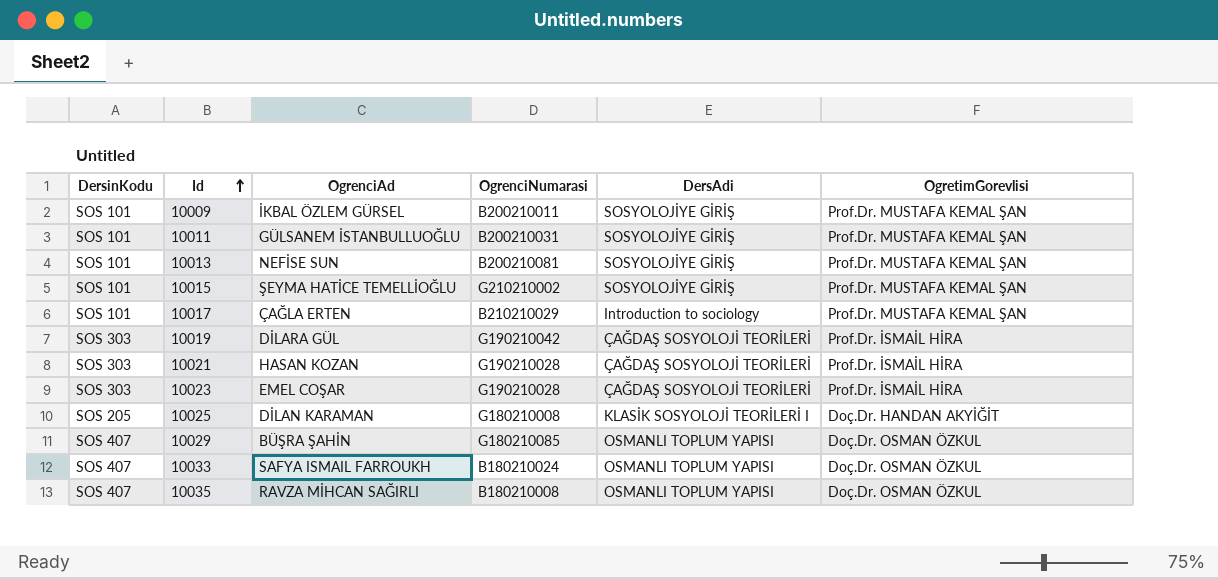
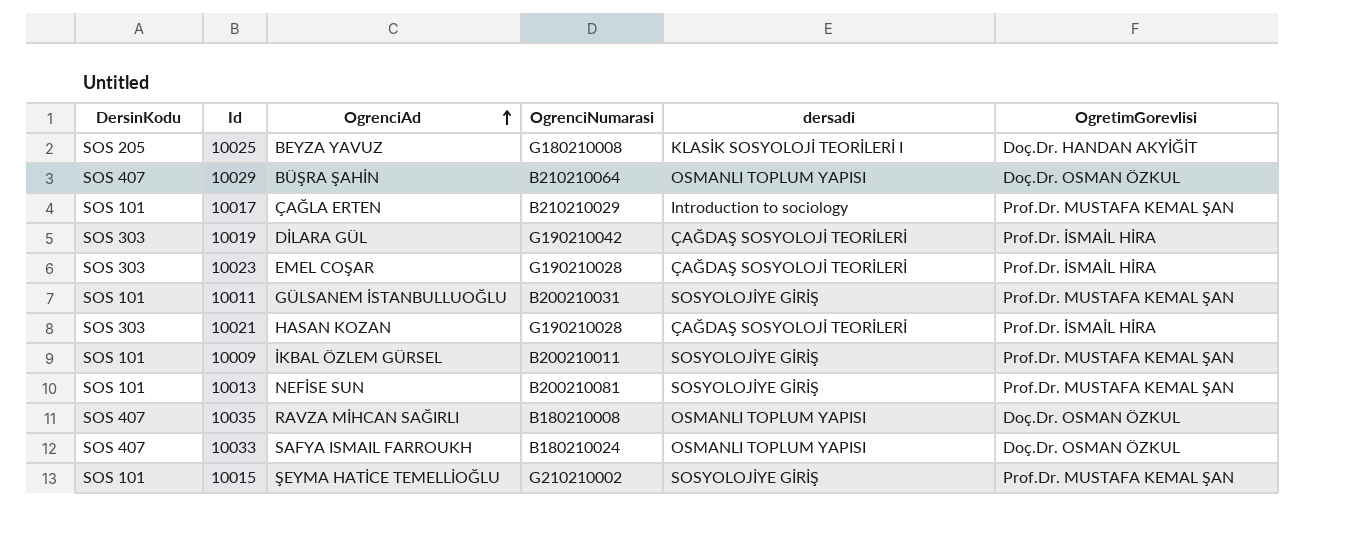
row order: Id ascending -> OgrenciAd ascending
column name: DersAdi -> dersadi
10025 | OgrenciAd: DİLAN KARAMAN -> BEYZA YAVUZ
10029 | OgrenciNumarasi: G180210085 -> B210210064

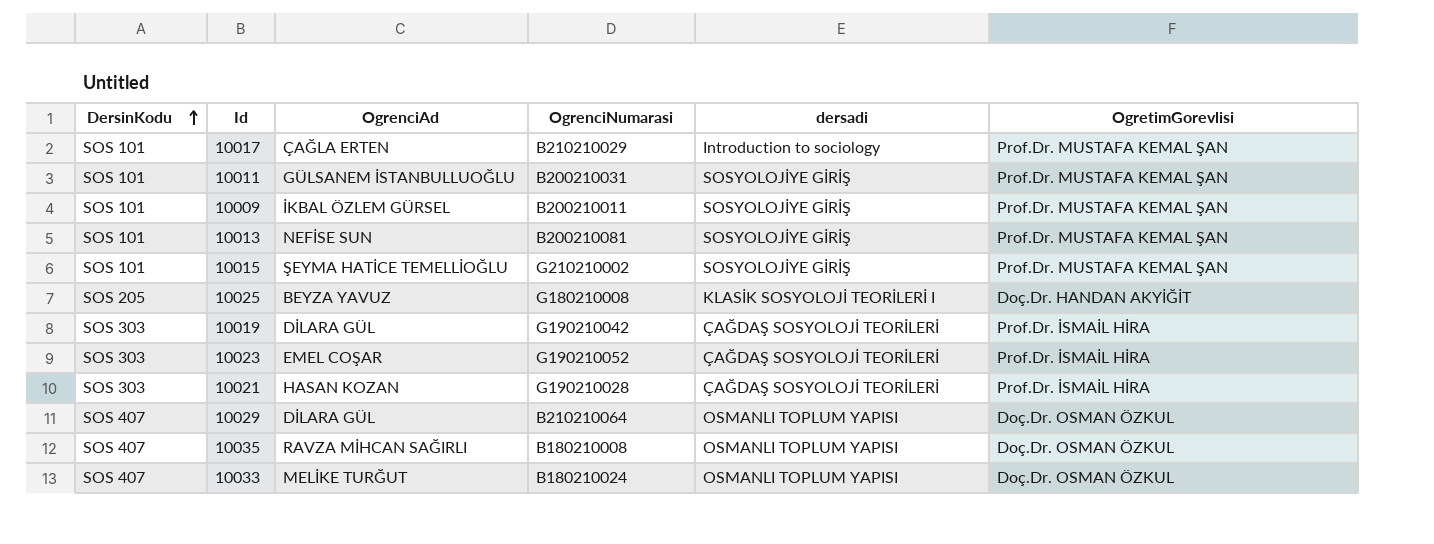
row order: OgrenciAd ascending -> DersinKodu ascending
10023 | OgrenciNumarasi: G190210028 -> G190210052
10029 | OgrenciAd: BÜŞRA ŞAHİN -> DİLARA GÜL
10033 | OgrenciAd: SAFYA ISMAIL FARROUKH -> MELİKE TURĞUT

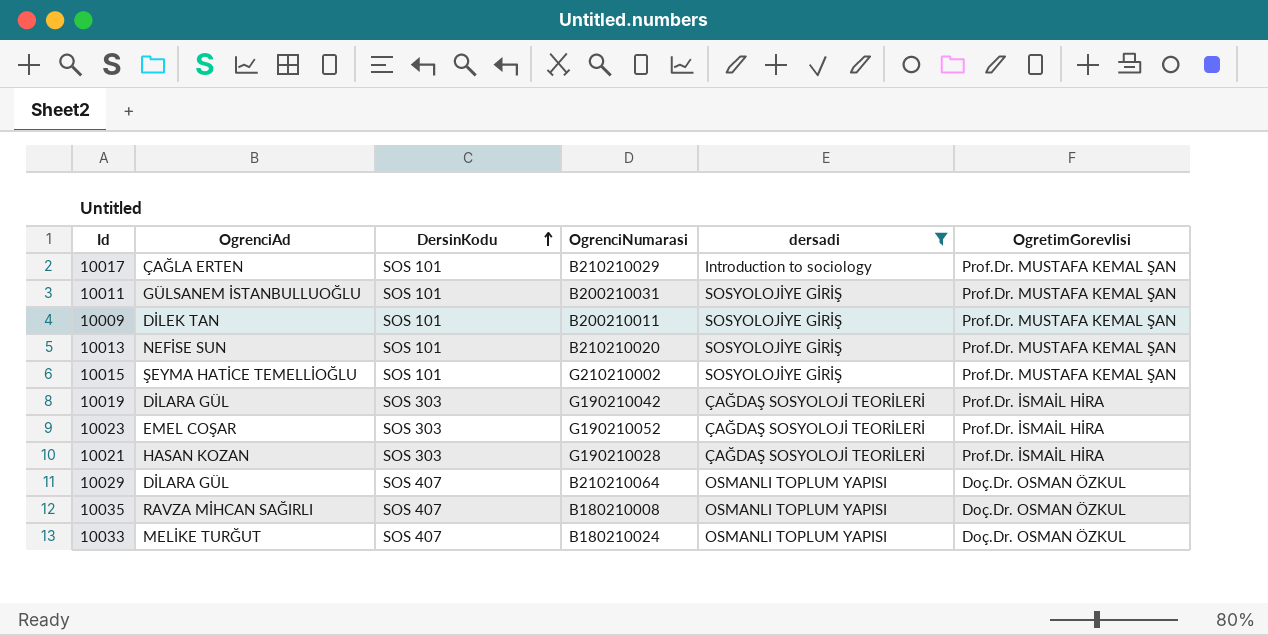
filter: none -> dersadi != KLASİK SOSYOLOJİ TEORİLERİ I
column DersinKodu | position: 1 -> 3
10009 | OgrenciAd: İKBAL ÖZLEM GÜRSEL -> DİLEK TAN
10013 | OgrenciNumarasi: B200210081 -> B210210020

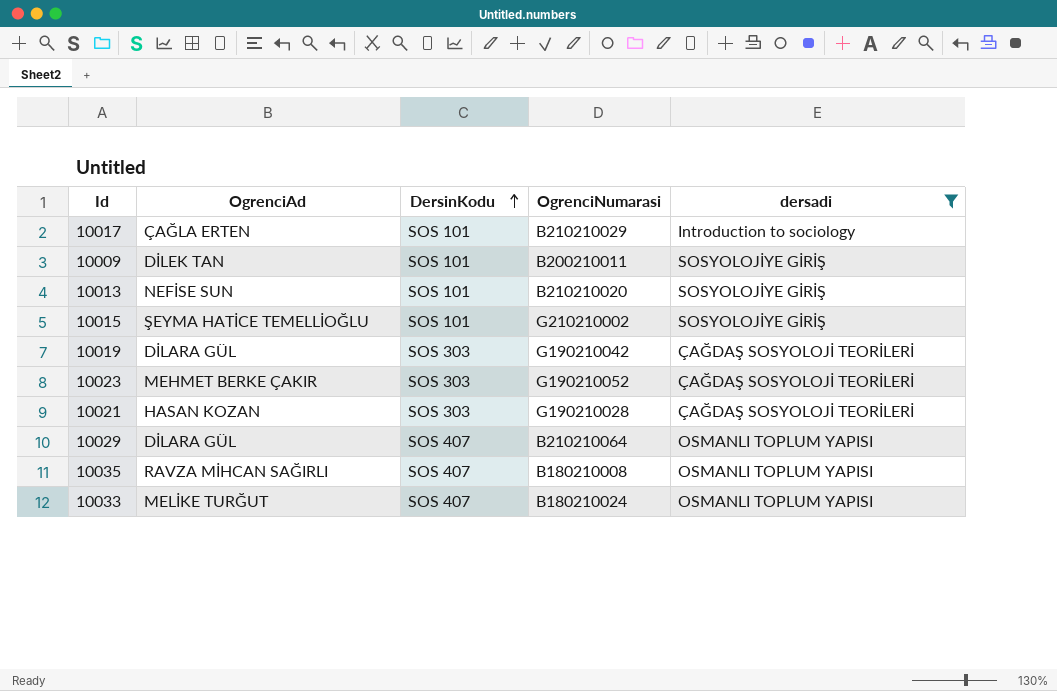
column OgretimGorevlisi | position: 6 -> none
row 10011: GÜLSANEM İSTANBULLUOĞLU | SOS 101 | B200210031 | SOSYOLOJİYE GİRİŞ | Prof.Dr. MUSTAFA KEMAL ŞAN -> none
10023 | OgrenciAd: EMEL COŞAR -> MEHMET BERKE ÇAKIR

